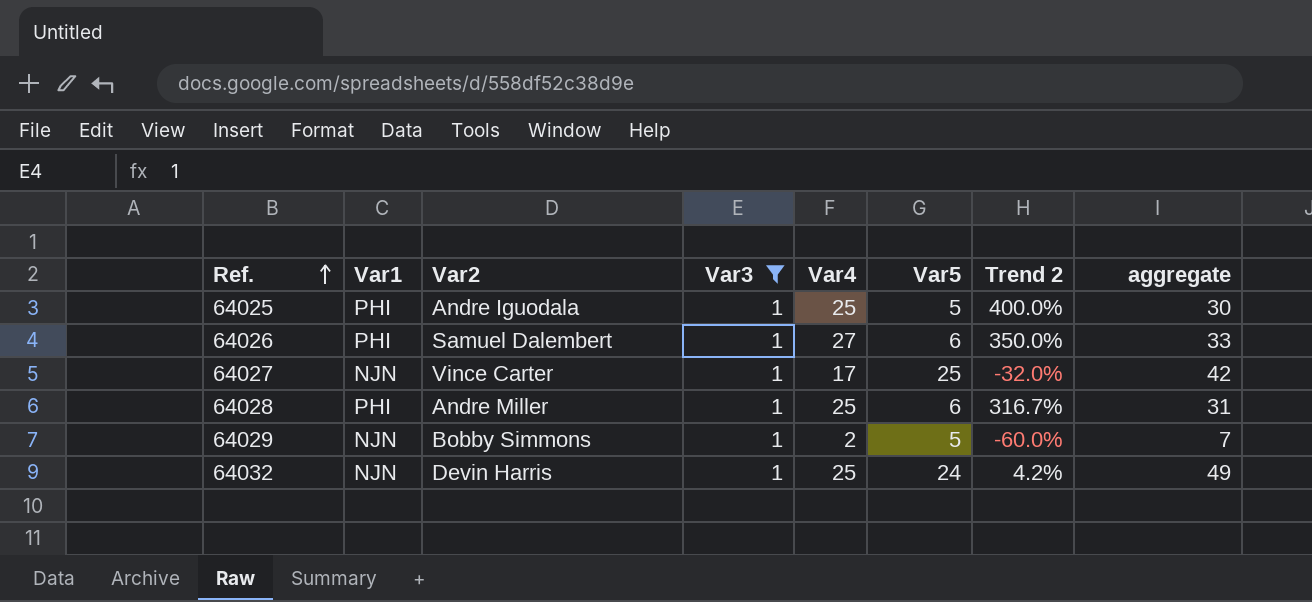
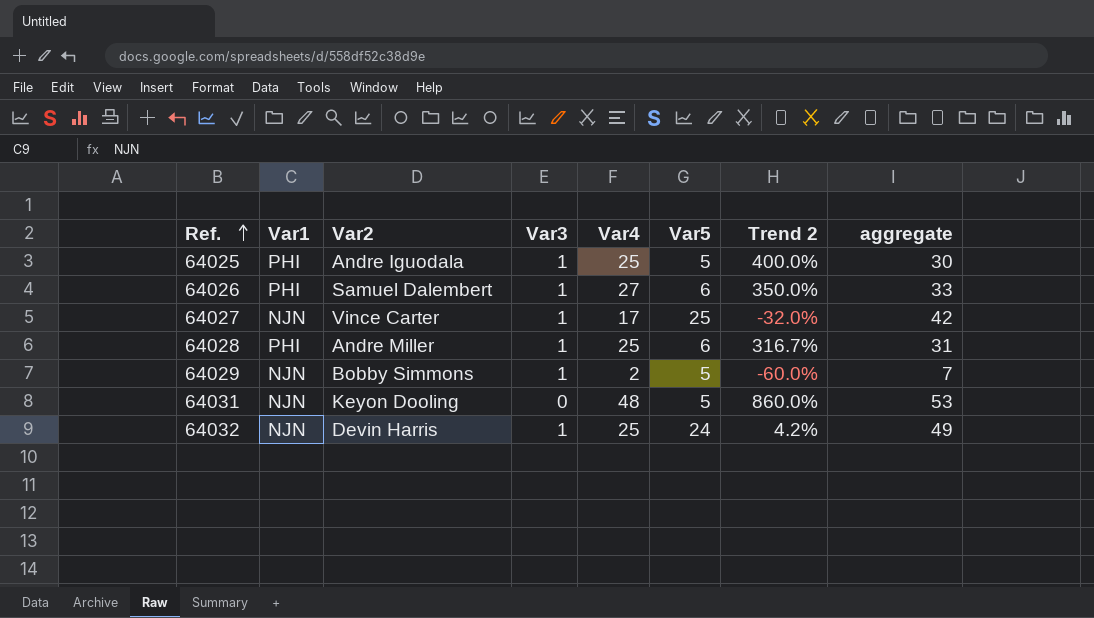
filter: Var3 = 1 -> none

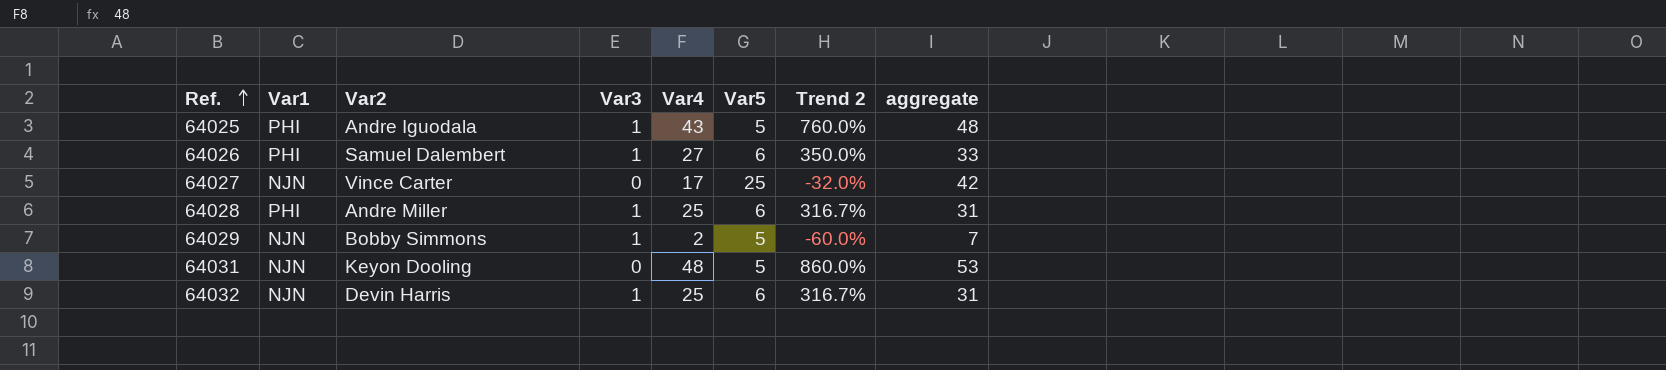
64025 | Var4: 25 -> 43
64025 | Trend 2: 400.0% -> 760.0%
64025 | aggregate: 30 -> 48
64027 | Var3: 1 -> 0
64032 | Var5: 24 -> 6
64032 | Trend 2: 4.2% -> 316.7%
64032 | aggregate: 49 -> 31

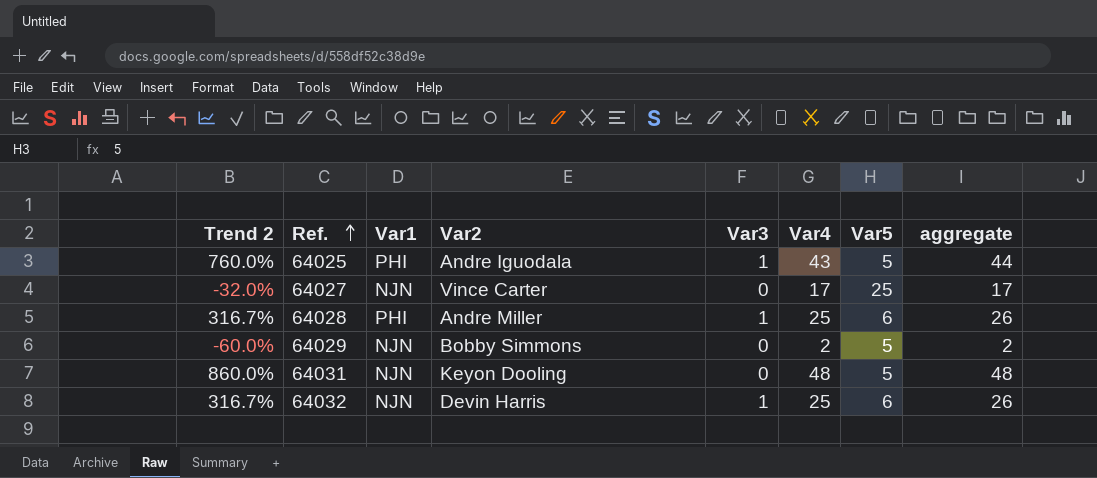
column Trend 2 | position: 7 -> 1
column aggregate | formula: [Var4] + [Var5] -> [Var3] + [Var4]
row 64026: PHI | Samuel Dalembert | 1 | 27 | 6 | 350.0% | 33 -> none
64029 | Var3: 1 -> 0

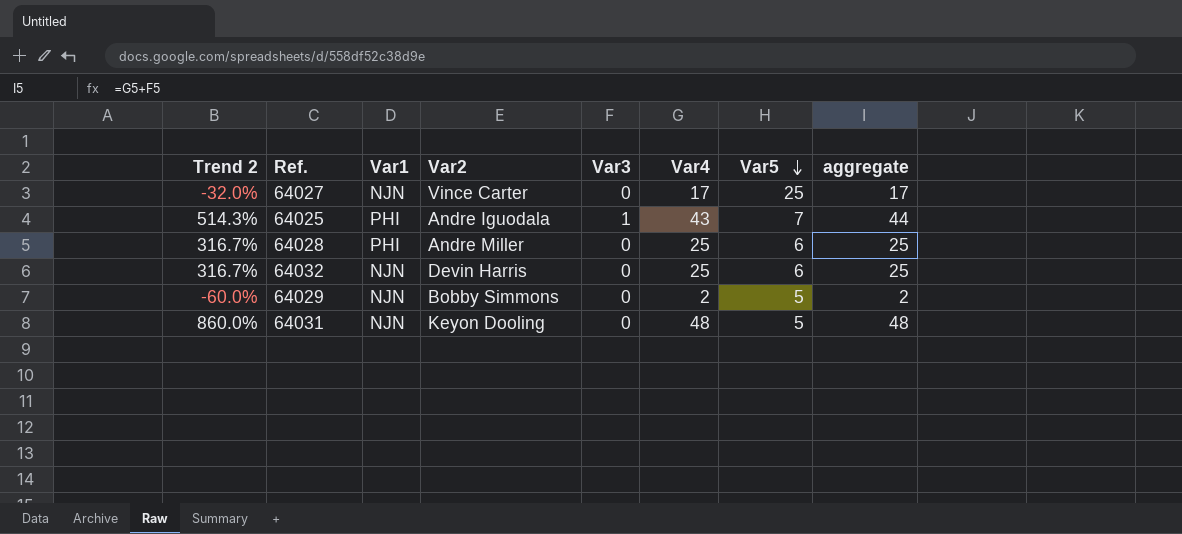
row order: Ref. ascending -> Var5 descending
64025 | Trend 2: 760.0% -> 514.3%
64025 | Var5: 5 -> 7
64028 | Var3: 1 -> 0
64028 | aggregate: 26 -> 25
64032 | Var3: 1 -> 0
64032 | aggregate: 26 -> 25

